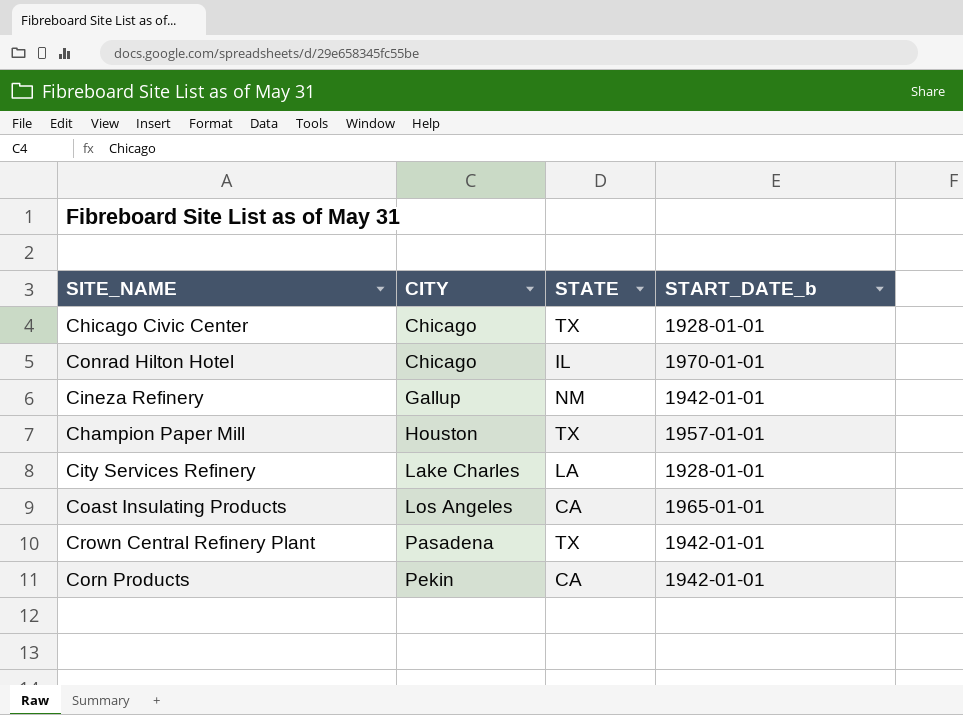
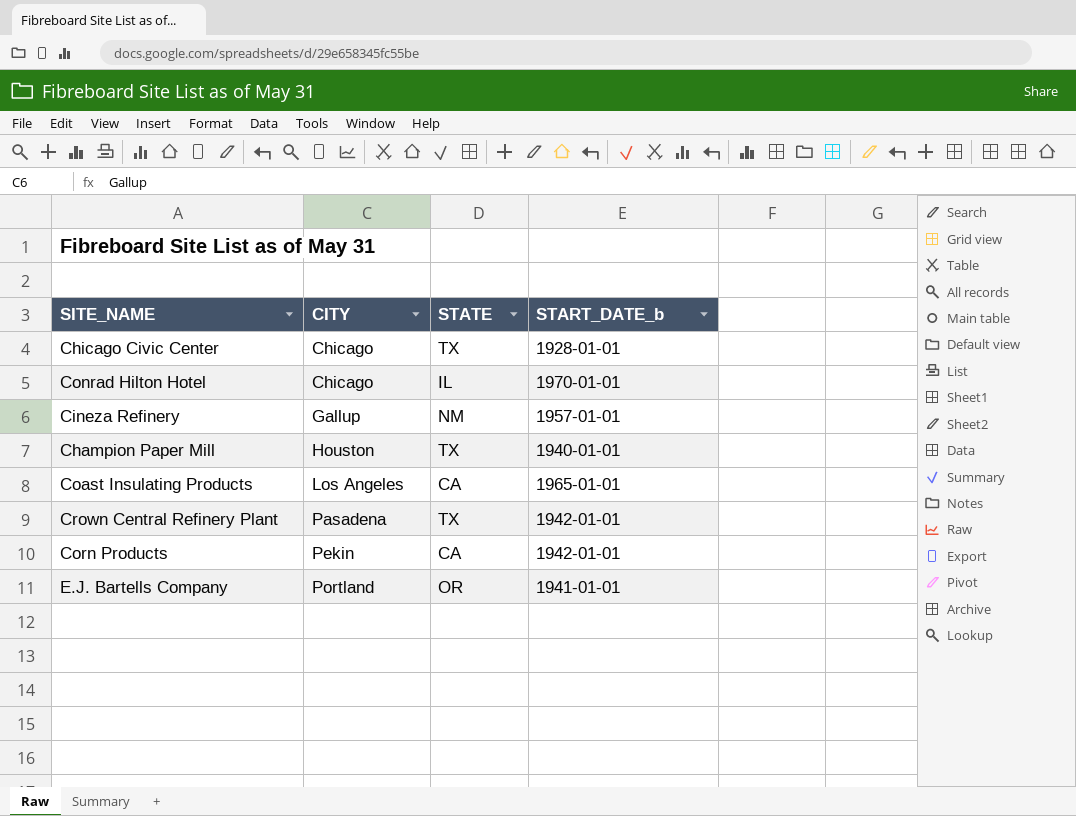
row City Services Refinery: Lake Charles | LA | 1928-01-01 -> none
Cineza Refinery | START_DATE_b: 1942-01-01 -> 1957-01-01
Champion Paper Mill | START_DATE_b: 1957-01-01 -> 1940-01-01
row E.J. Bartells Company: none -> Portland | OR | 1941-01-01

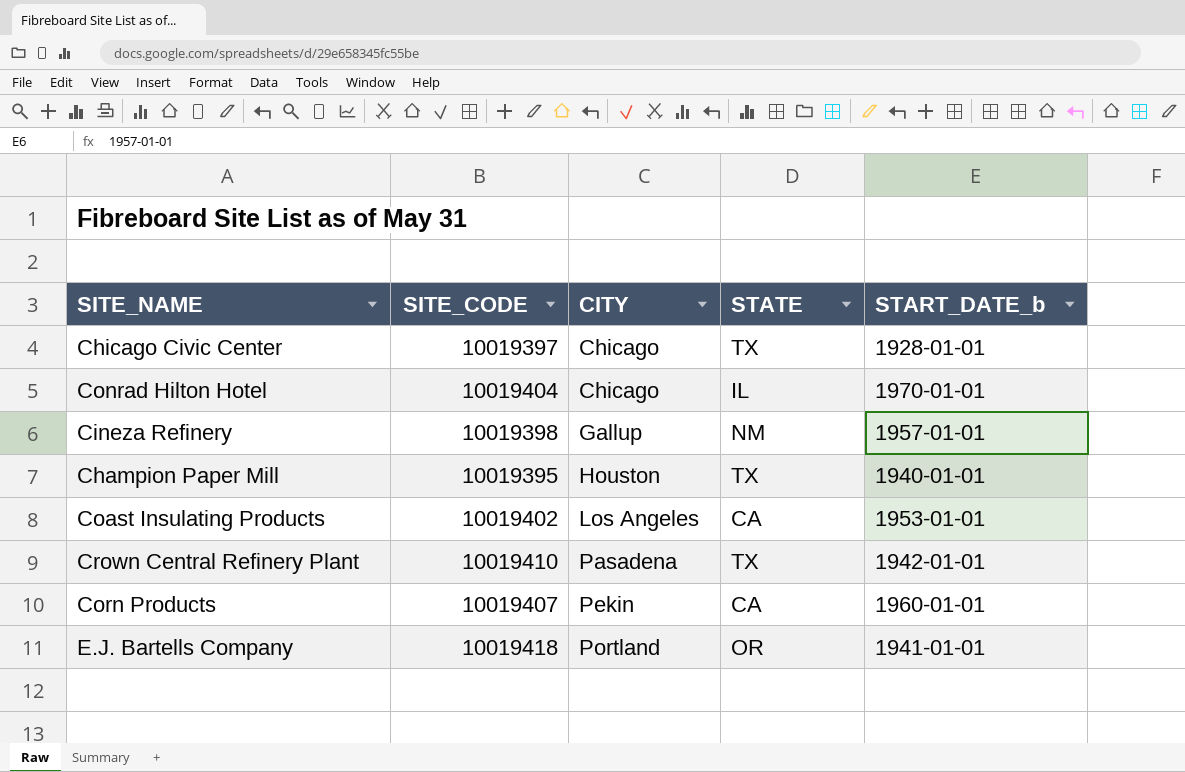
column SITE_CODE | position: none -> 2
Coast Insulating Products | START_DATE_b: 1965-01-01 -> 1953-01-01
Corn Products | START_DATE_b: 1942-01-01 -> 1960-01-01

